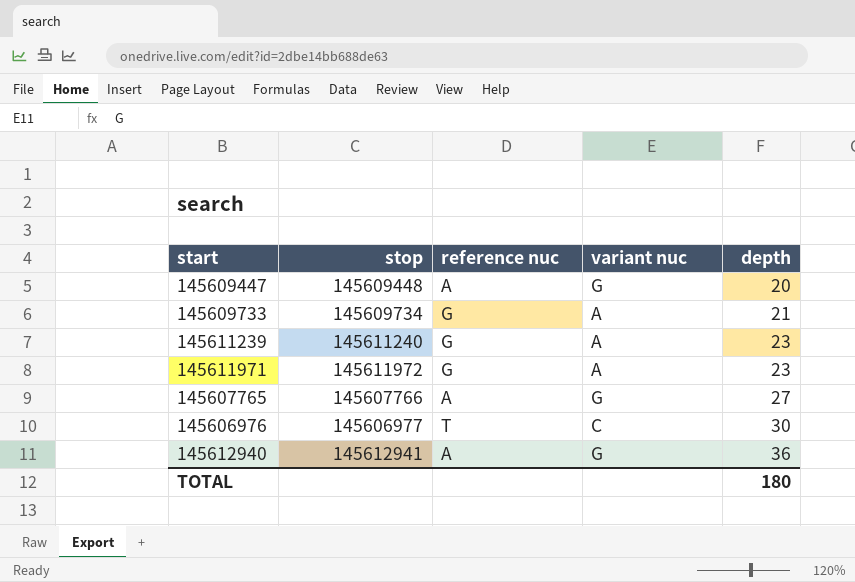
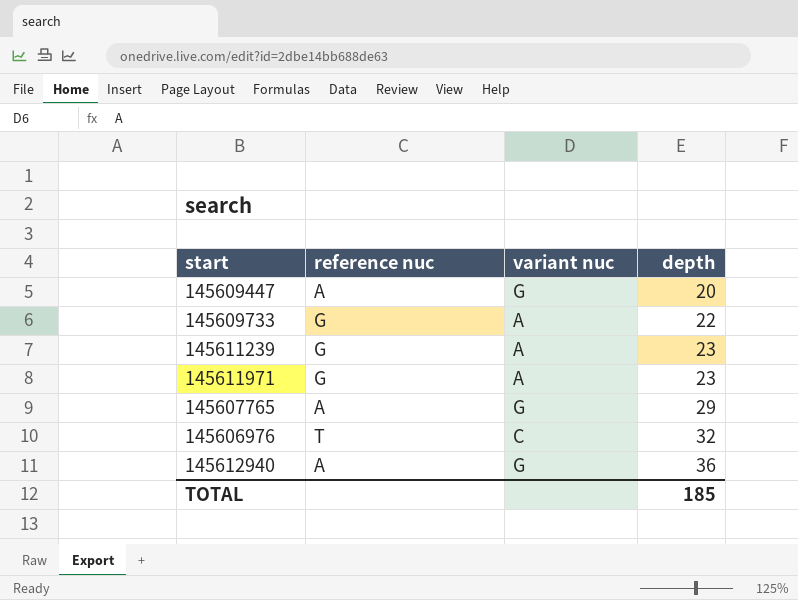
column stop | position: 2 -> none
145609733 | depth: 21 -> 22
145607765 | depth: 27 -> 29
145606976 | depth: 30 -> 32
TOTAL | depth: 180 -> 185

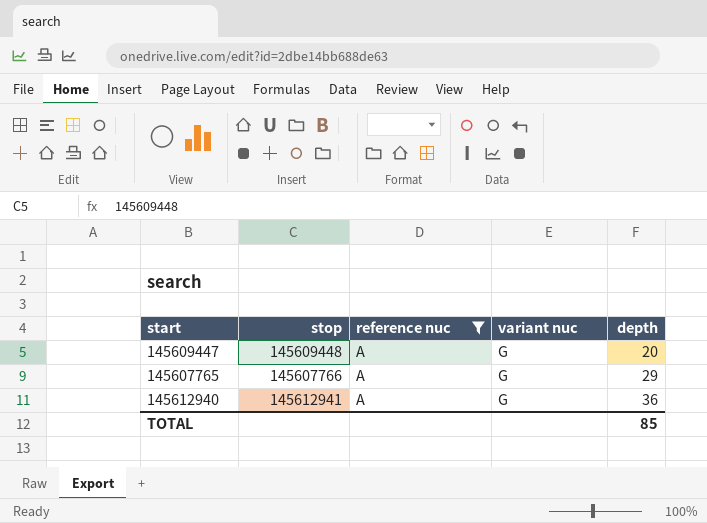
filter: none -> reference nuc = A
column stop | position: none -> 2
TOTAL | depth: 185 -> 85

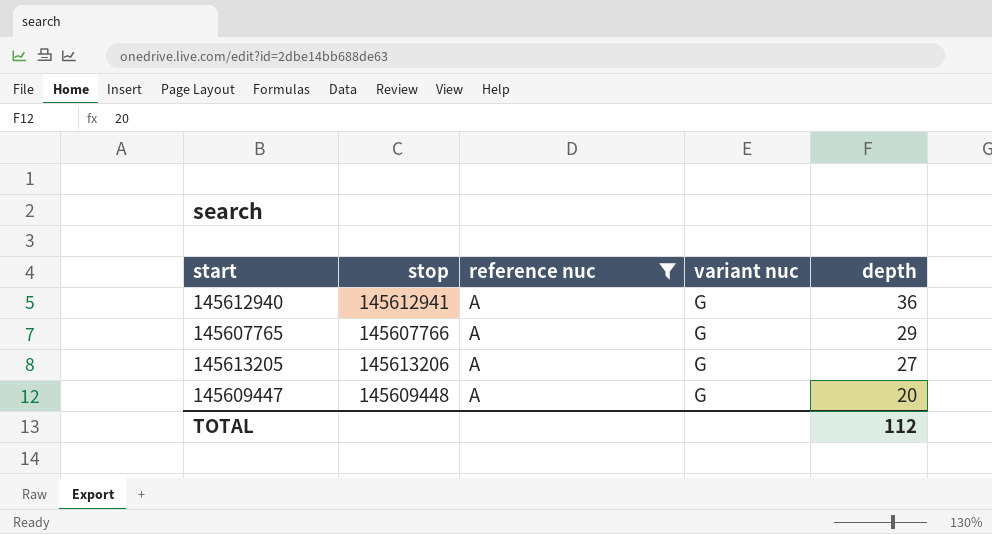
row order: depth ascending -> depth descending
row 145613205: none -> 145613206 | A | G | 27
TOTAL | depth: 85 -> 112

